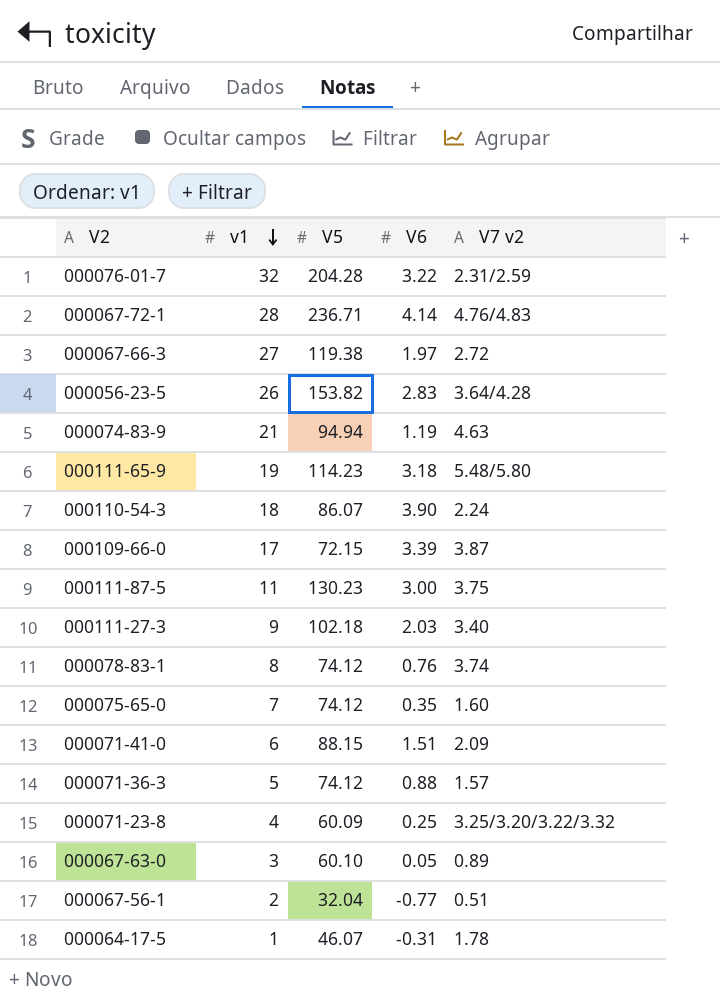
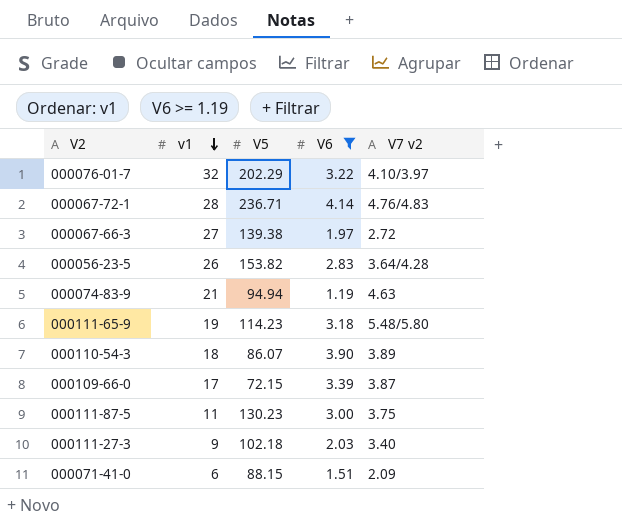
filter: none -> V6 >= 1.19
000076-01-7 | V5: 204.28 -> 202.29
000076-01-7 | V7 v2: 2.31/2.59 -> 4.10/3.97
000067-66-3 | V5: 119.38 -> 139.38
000110-54-3 | V7 v2: 2.24 -> 3.89

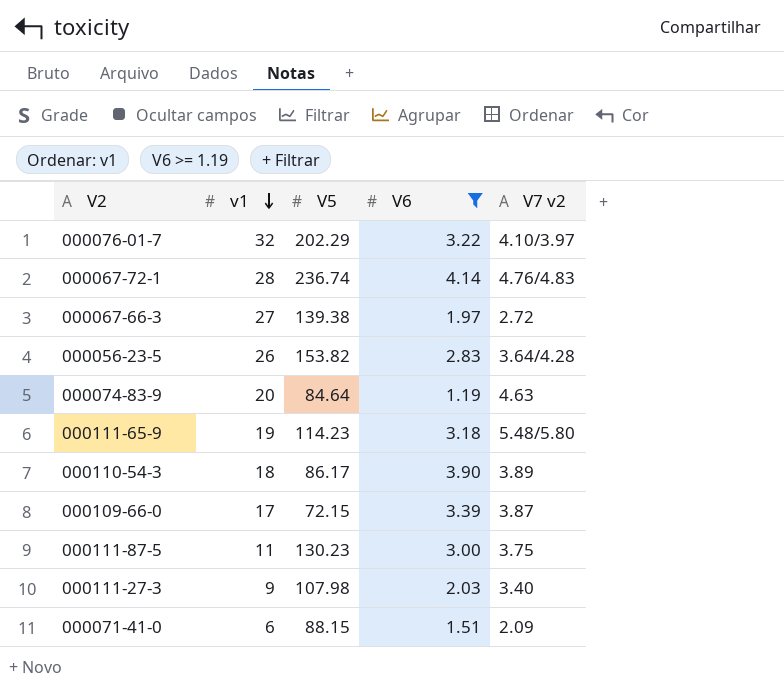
000067-72-1 | V5: 236.71 -> 236.74
000074-83-9 | v1: 21 -> 20
000074-83-9 | V5: 94.94 -> 84.64
000110-54-3 | V5: 86.07 -> 86.17
000111-27-3 | V5: 102.18 -> 107.98

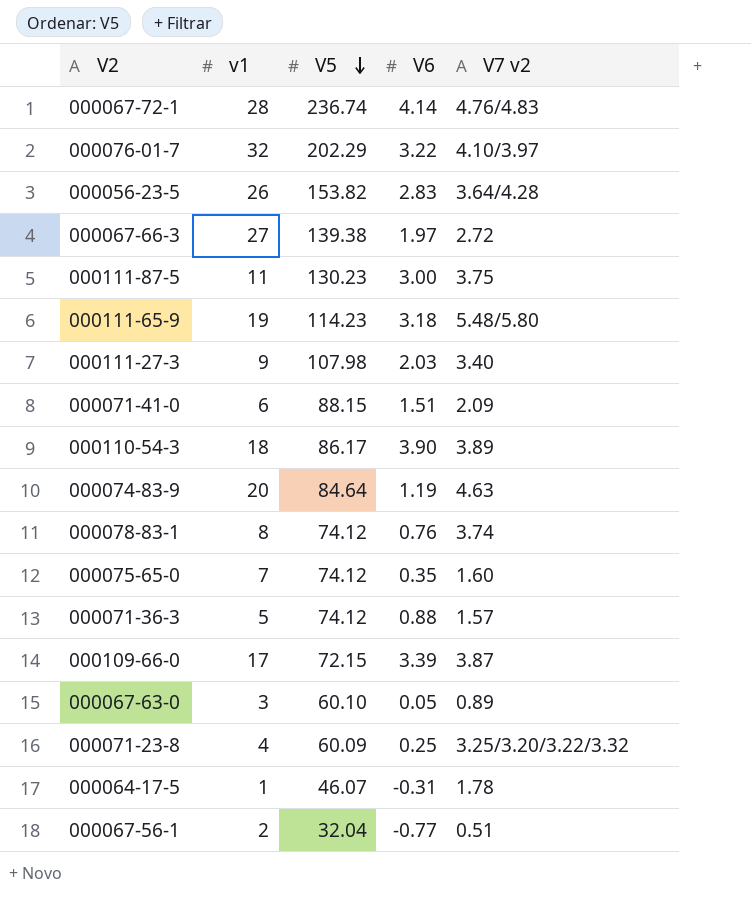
filter: V6 >= 1.19 -> none
row order: v1 descending -> V5 descending

